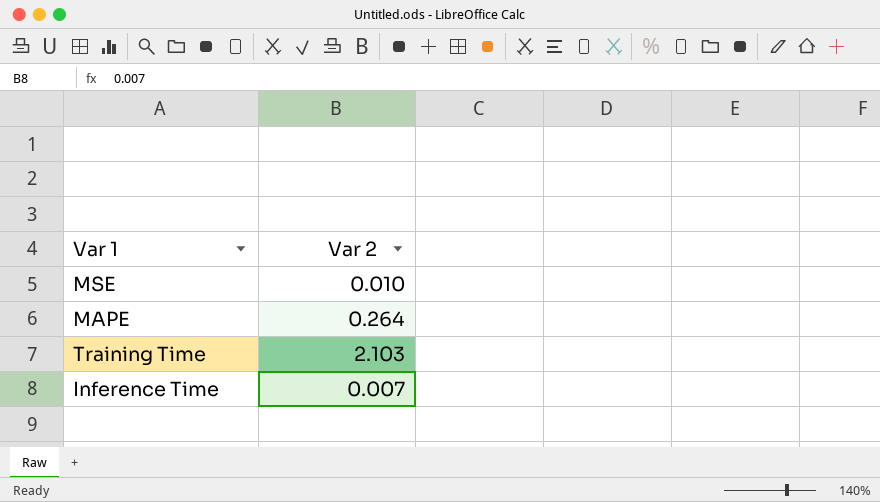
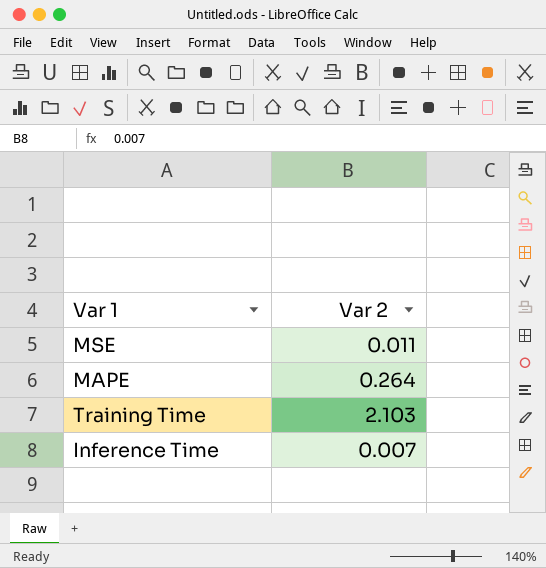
MSE | Var 2: 0.010 -> 0.011

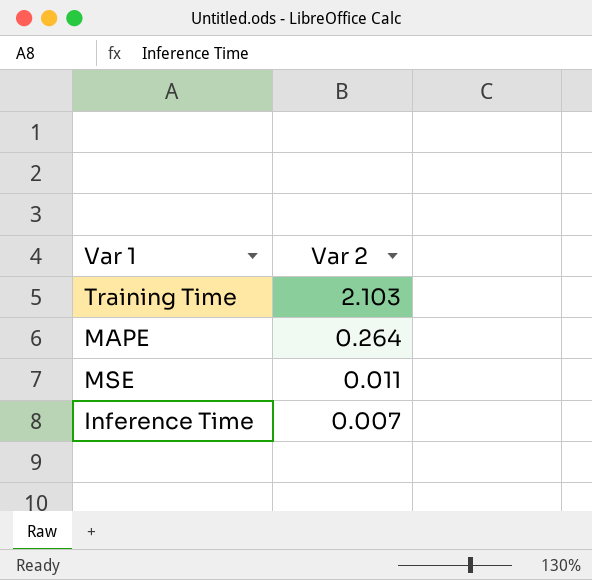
row order: none -> Var 2 descending

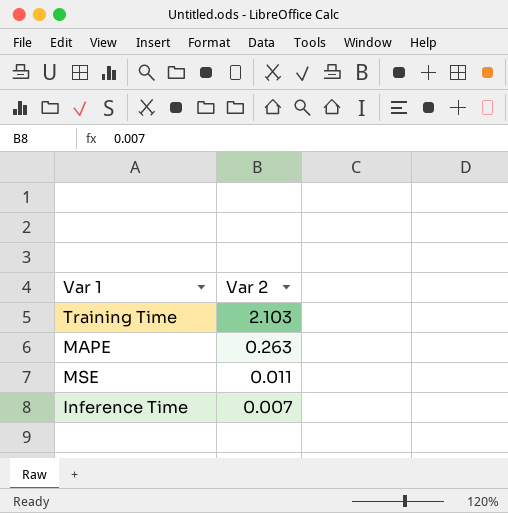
MAPE | Var 2: 0.264 -> 0.263

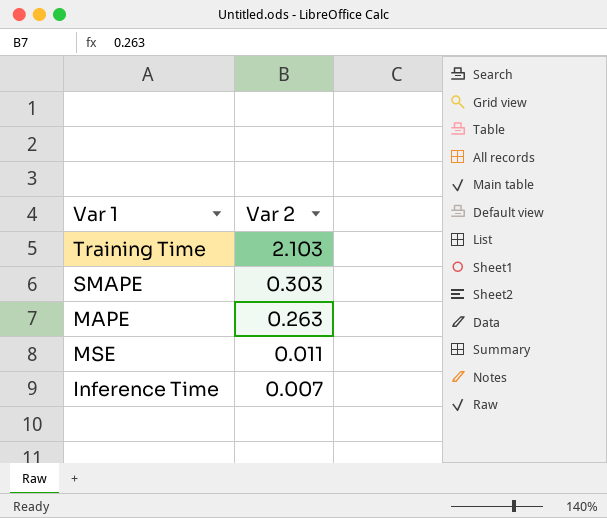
row SMAPE: none -> 0.303

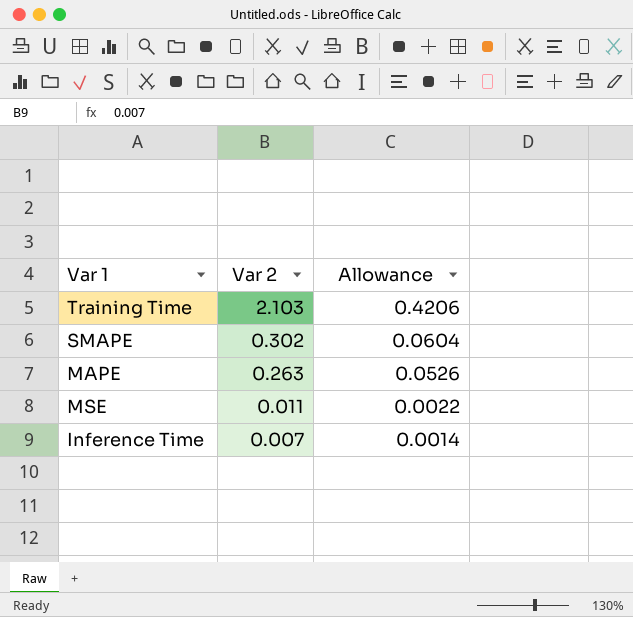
column Allowance | formula: none -> [Var 2] * 0.2
SMAPE | Var 2: 0.303 -> 0.302

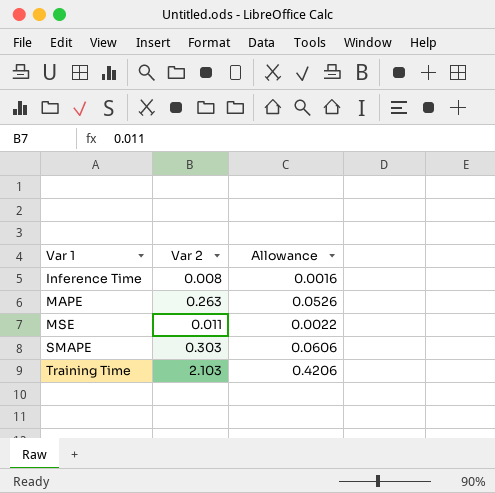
row order: Var 2 descending -> Var 1 ascending
Inference Time | Var 2: 0.007 -> 0.008
Inference Time | Allowance: 0.0014 -> 0.0016
SMAPE | Var 2: 0.302 -> 0.303
SMAPE | Allowance: 0.0604 -> 0.0606

